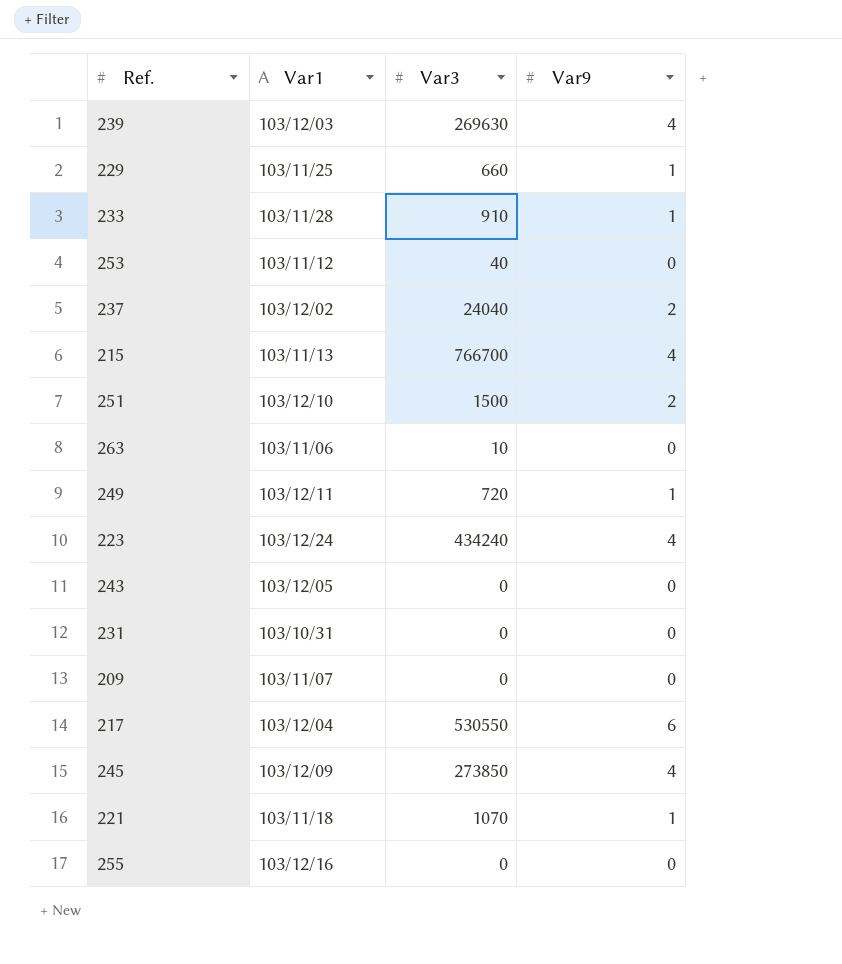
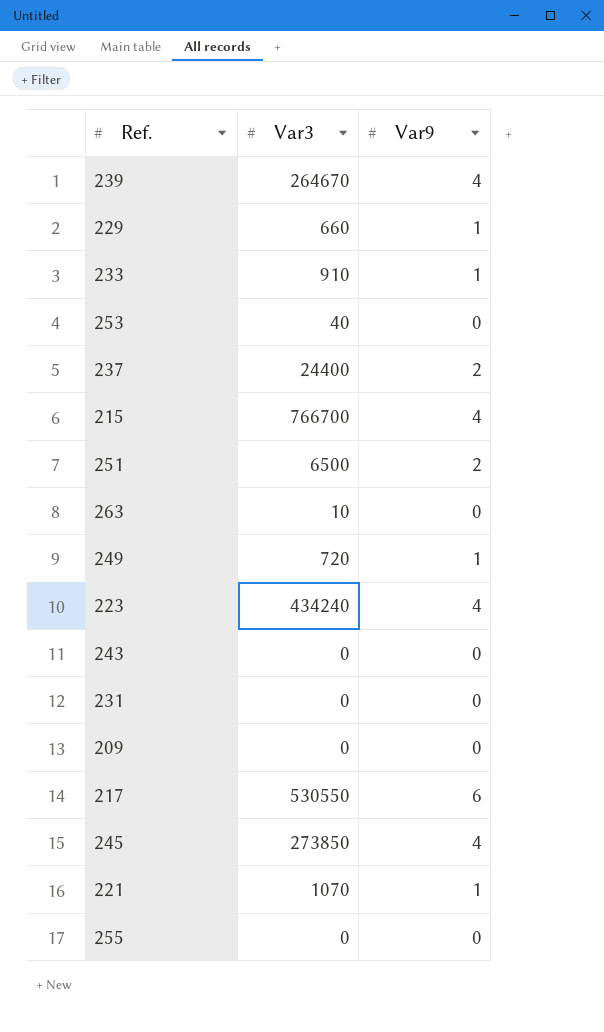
column Var1 | position: 2 -> none
239 | Var3: 269630 -> 264670
237 | Var3: 24040 -> 24400
251 | Var3: 1500 -> 6500

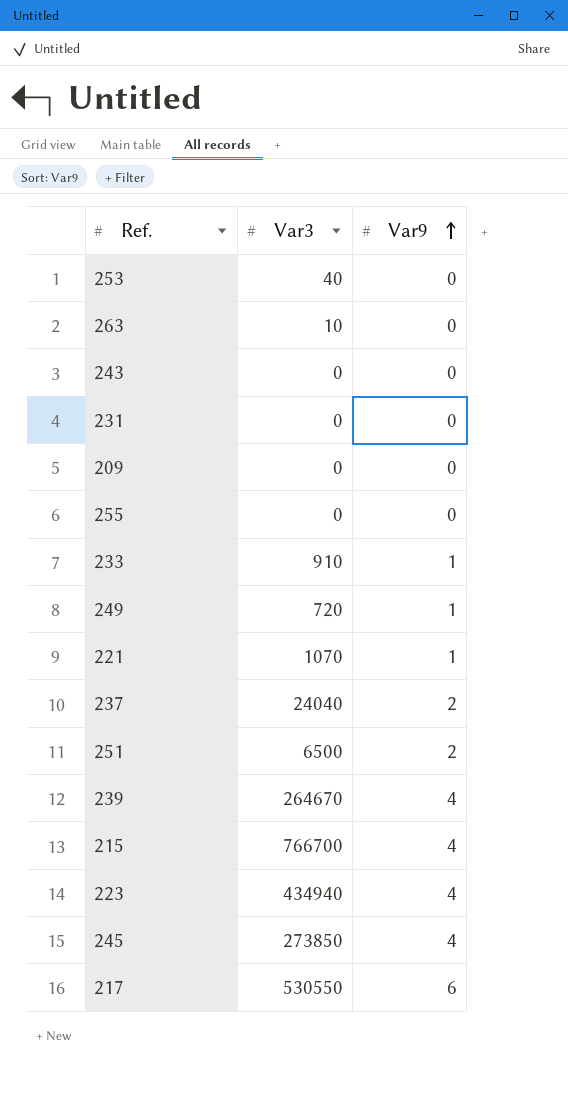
row order: none -> Var9 ascending
row 229: 660 | 1 -> none
237 | Var3: 24400 -> 24040
223 | Var3: 434240 -> 434940

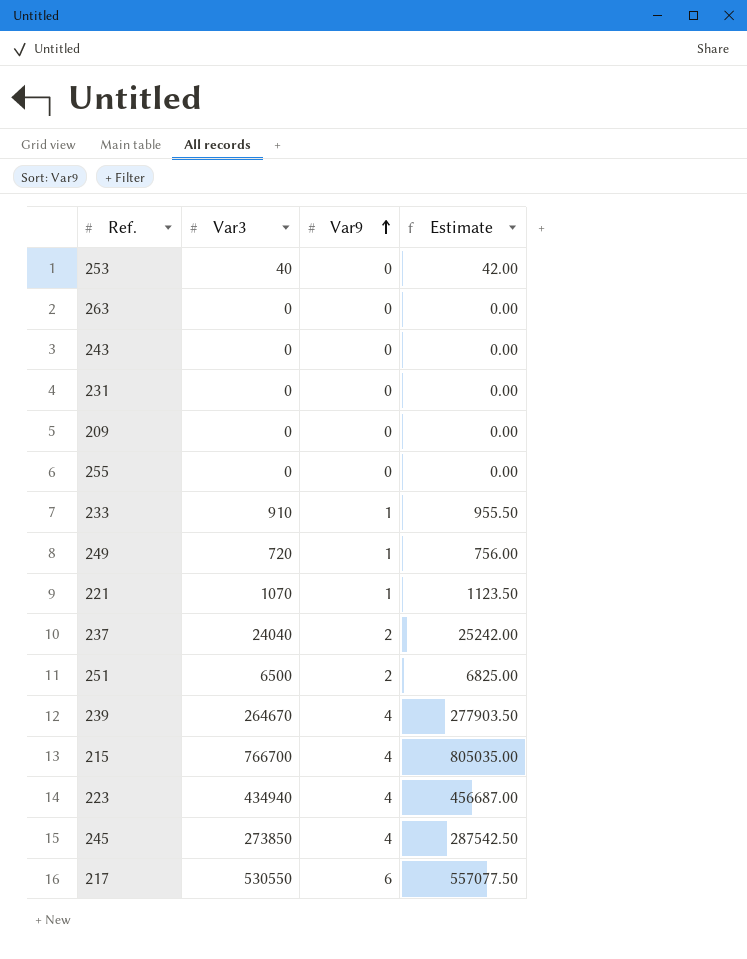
column Estimate | formula: none -> [Var3] * 1.05
263 | Var3: 10 -> 0

